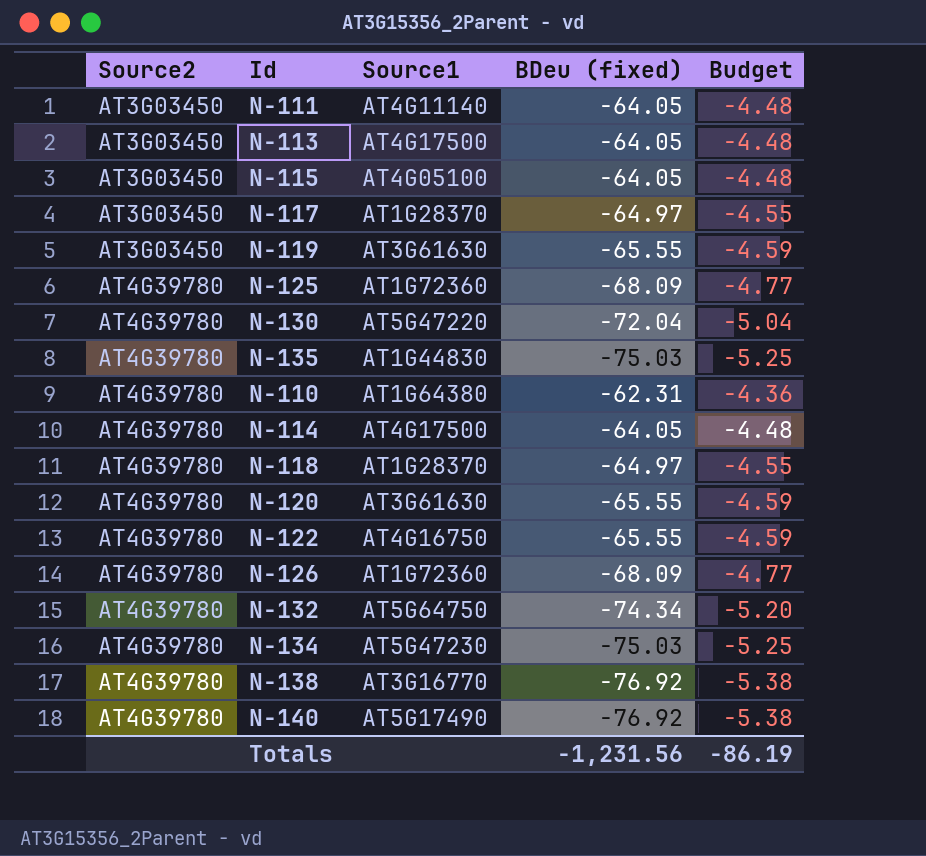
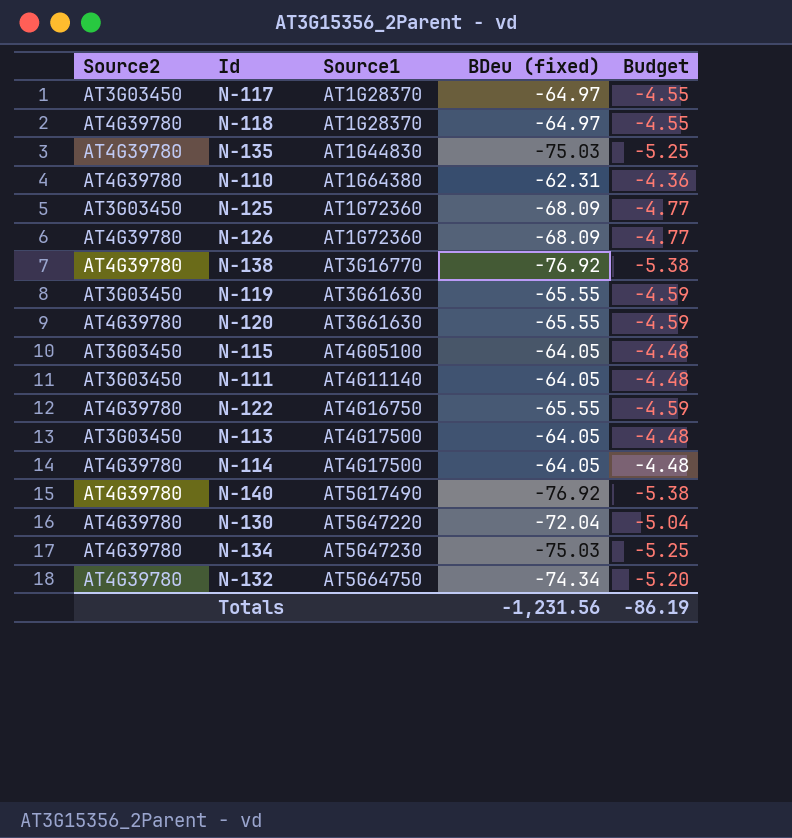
row order: Source2 ascending -> Source1 ascending
N-125 | Source2: AT4G39780 -> AT3G03450

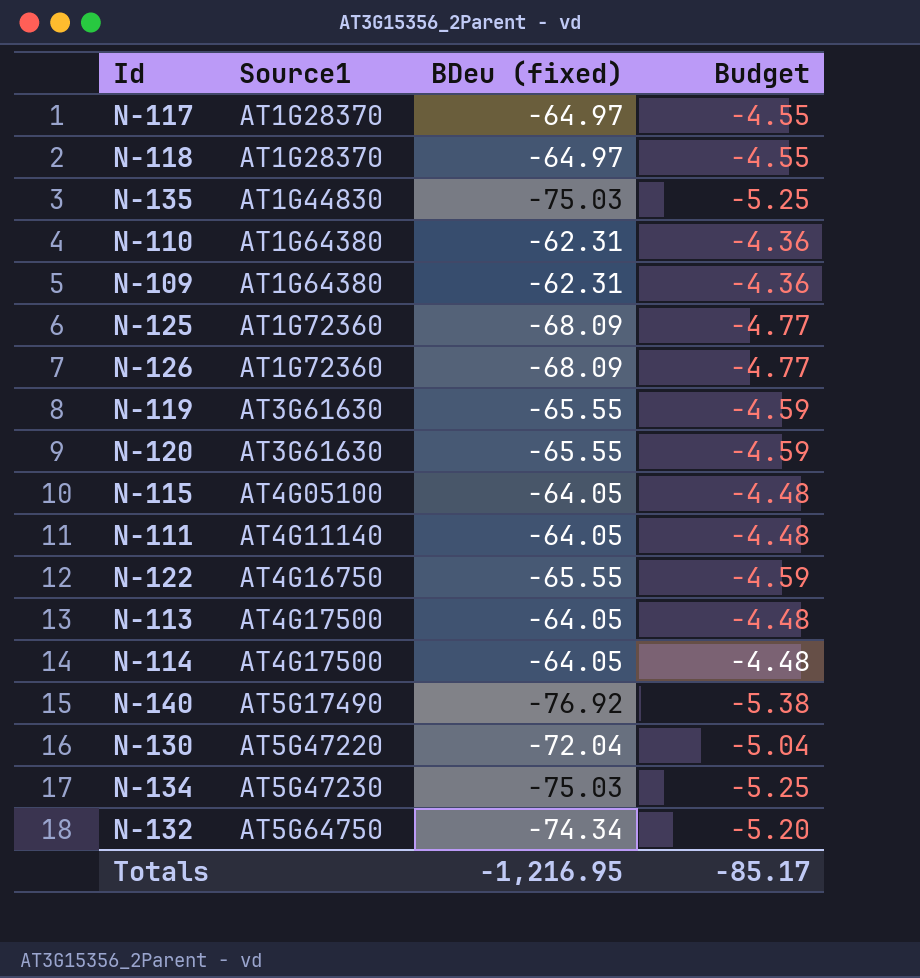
column Source2 | position: 1 -> none
row N-138: AT4G39780 | AT3G16770 | -76.92 | -5.38 -> none
row N-109: none -> AT1G64380 | -62.31 | -4.36
Totals | BDeu (fixed): -1,231.56 -> -1,216.95
Totals | Budget: -86.19 -> -85.17

